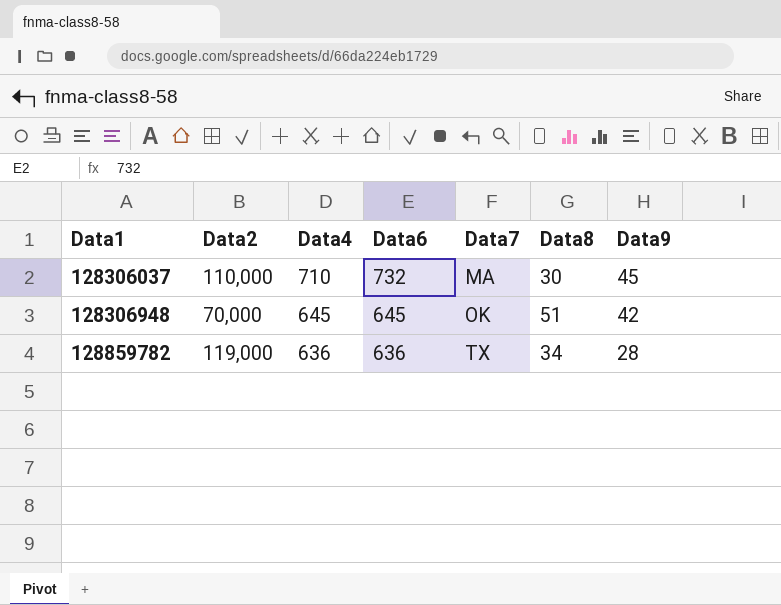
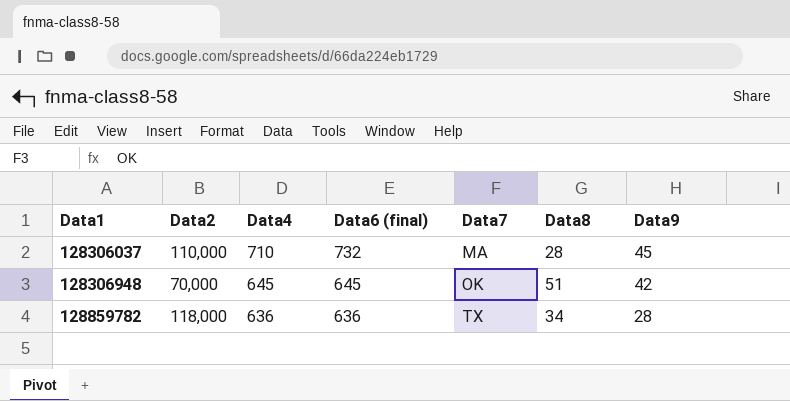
column name: Data6 -> Data6 (final)
128306037 | Data8: 30 -> 28
128859782 | Data2: 119,000 -> 118,000

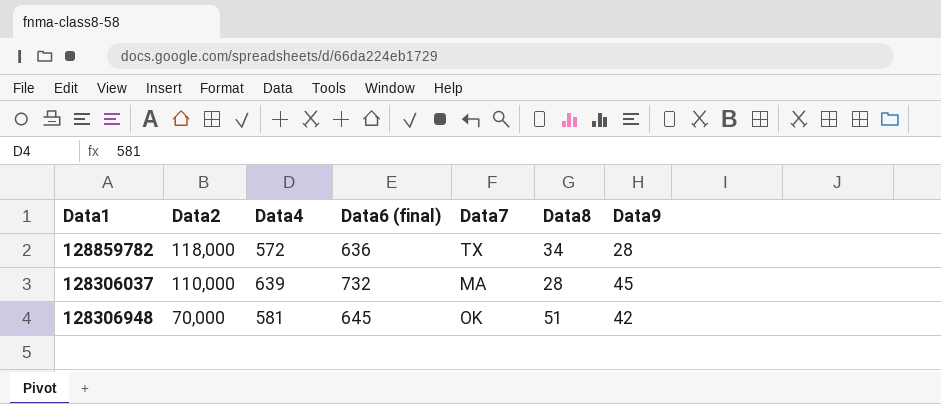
row order: Data1 ascending -> Data2 descending
128859782 | Data4: 636 -> 572
128306037 | Data4: 710 -> 639
128306948 | Data4: 645 -> 581

